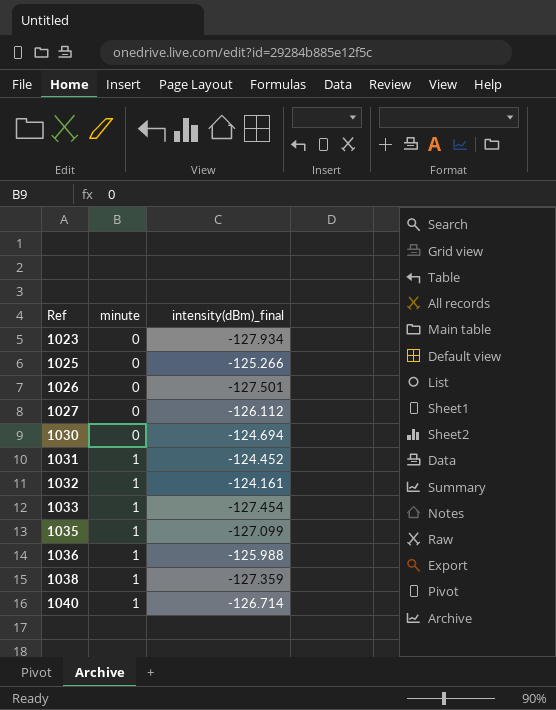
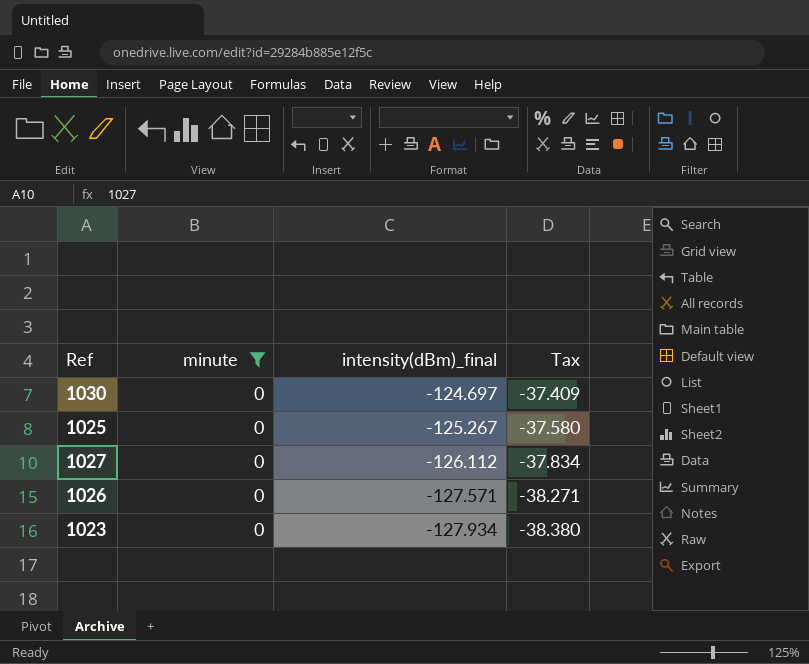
filter: none -> minute = 0
row order: Ref ascending -> intensity(dBm)_final descending
column Tax | formula: none -> [intensity(dBm)_final] * 0.3
1030 | intensity(dBm)_final: -124.694 -> -124.697
1025 | intensity(dBm)_final: -125.266 -> -125.267
1026 | intensity(dBm)_final: -127.501 -> -127.571

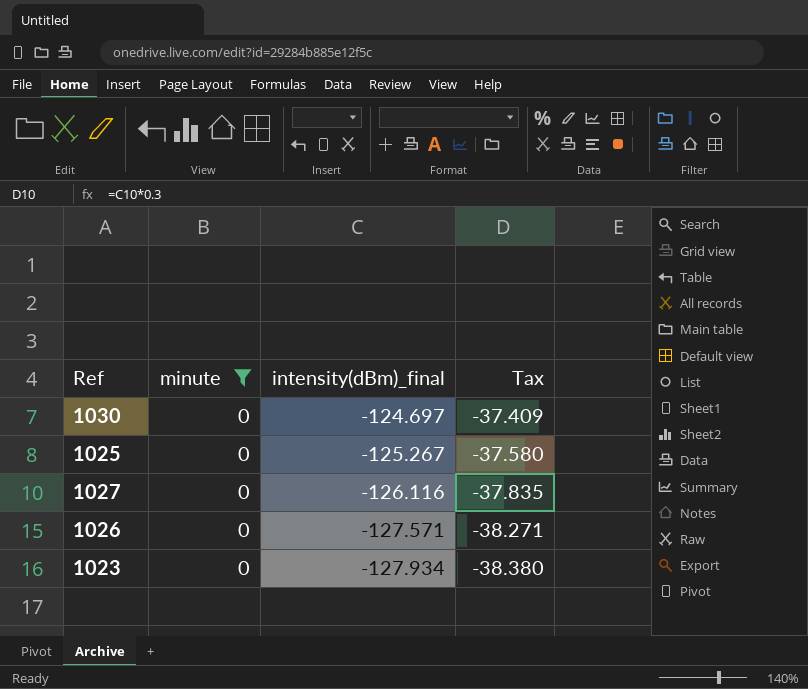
1027 | intensity(dBm)_final: -126.112 -> -126.116
1027 | Tax: -37.834 -> -37.835

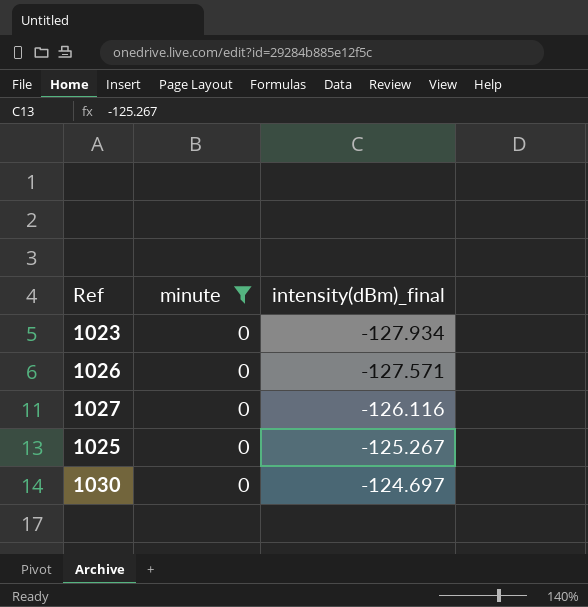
row order: intensity(dBm)_final descending -> intensity(dBm)_final ascending
column Tax | formula: [intensity(dBm)_final] * 0.3 -> none

